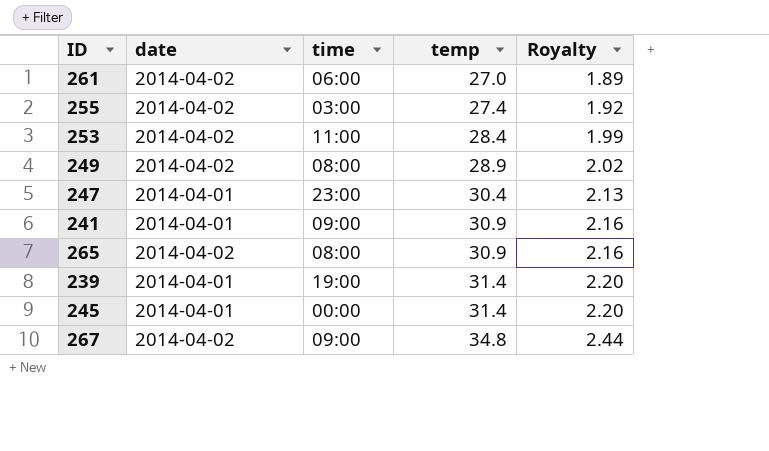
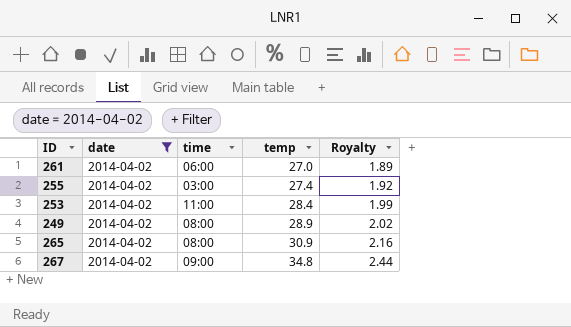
filter: none -> date = 2014-04-02

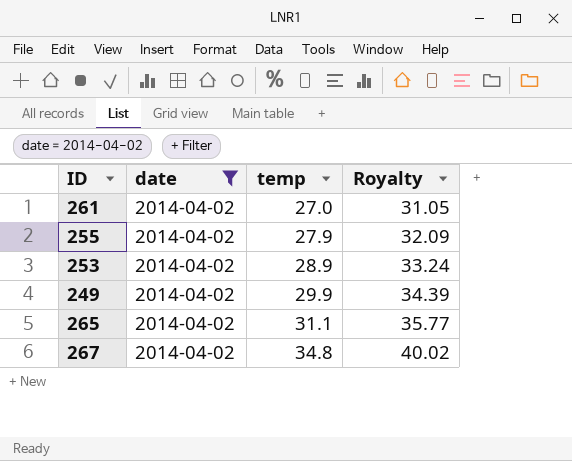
column time | position: 3 -> none
column Royalty | formula: [temp] * 0.07 -> [temp] * 1.15
255 | temp: 27.4 -> 27.9
253 | temp: 28.4 -> 28.9
249 | temp: 28.9 -> 29.9
265 | temp: 30.9 -> 31.1

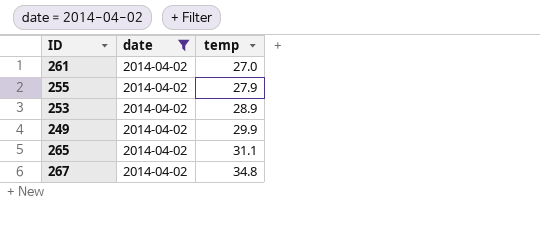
column Royalty | formula: [temp] * 1.15 -> none

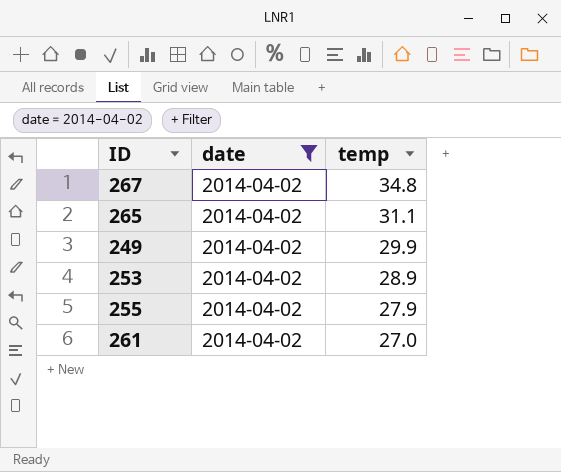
row order: temp ascending -> temp descending

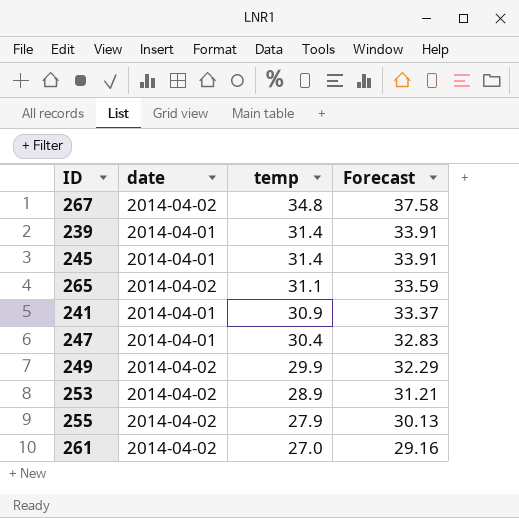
filter: date = 2014-04-02 -> none
column Forecast | formula: none -> [temp] * 1.08

